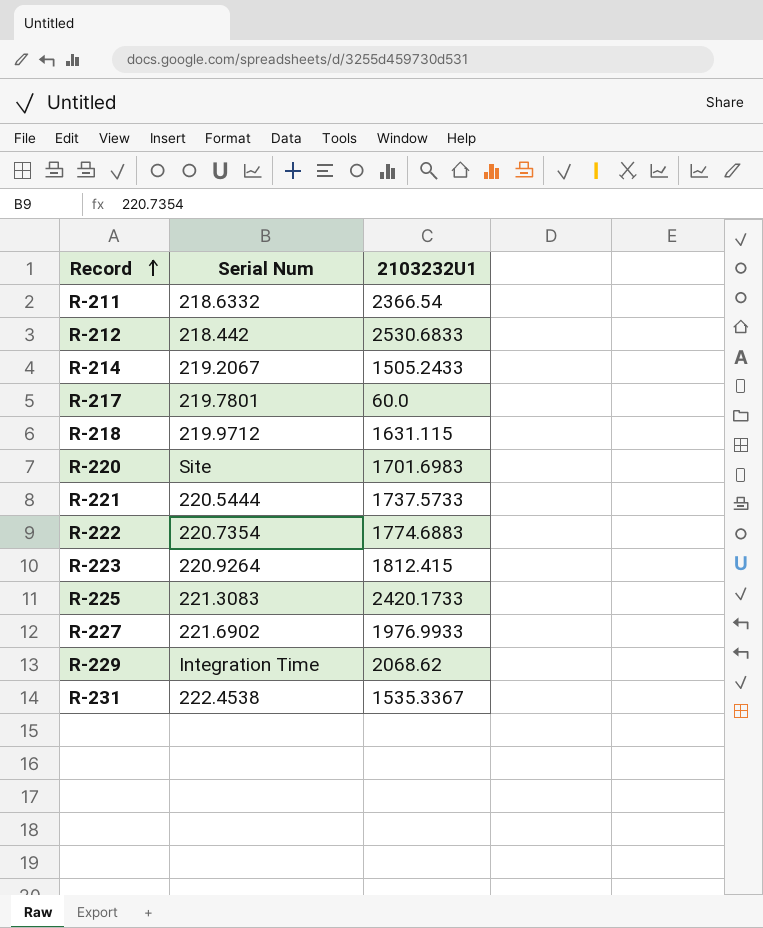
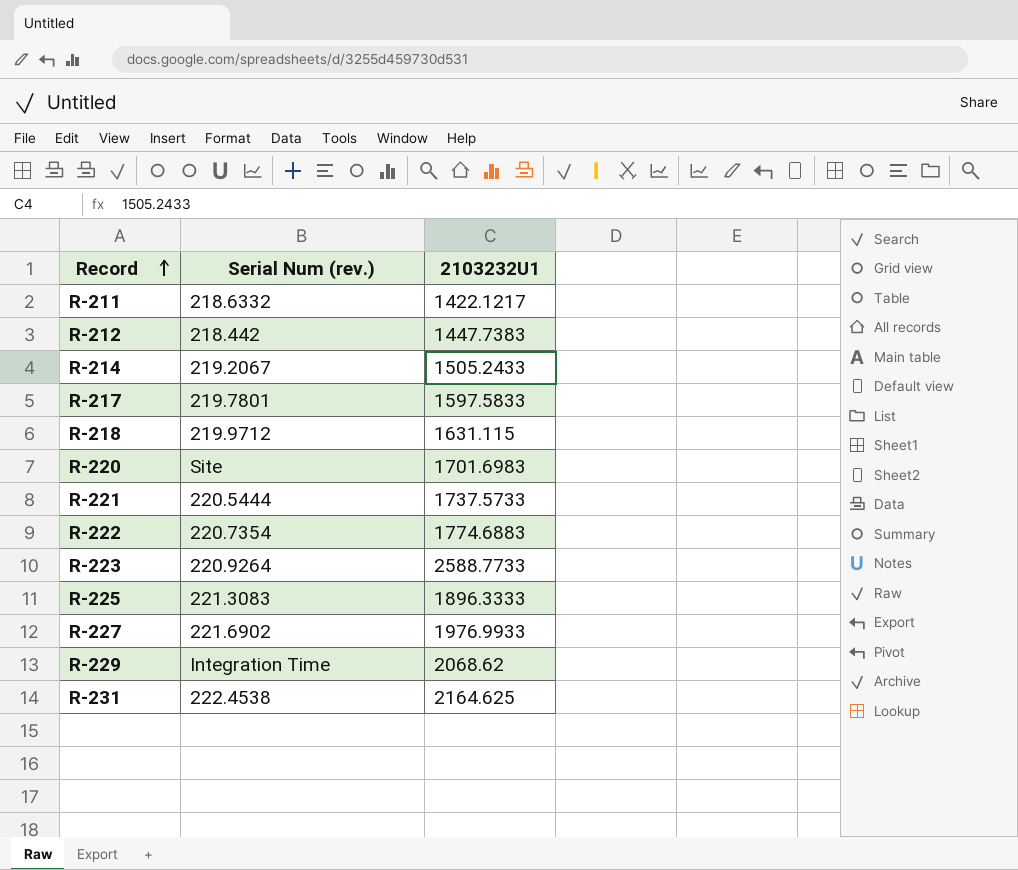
column name: Serial Num -> Serial Num (rev.)
R-211 | 2103232U1: 2366.54 -> 1422.1217
R-212 | 2103232U1: 2530.6833 -> 1447.7383
R-217 | 2103232U1: 60.0 -> 1597.5833
R-223 | 2103232U1: 1812.415 -> 2588.7733
R-225 | 2103232U1: 2420.1733 -> 1896.3333
R-231 | 2103232U1: 1535.3367 -> 2164.625

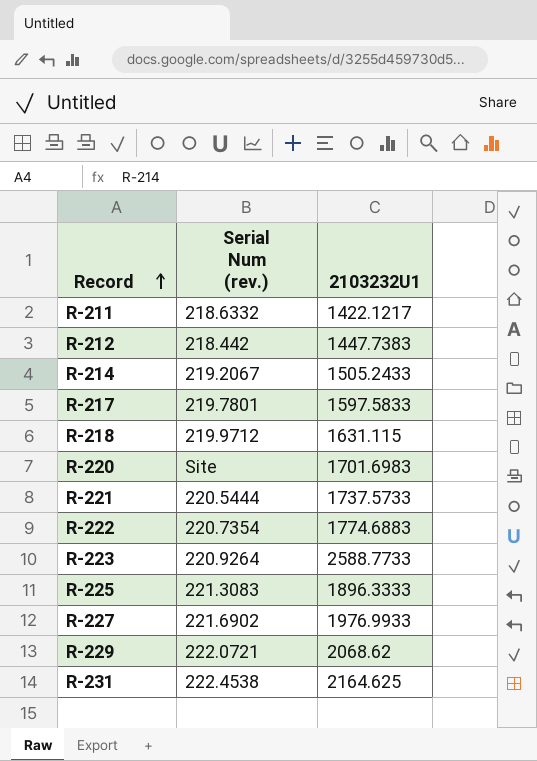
R-229 | Serial Num (rev.): Integration Time -> 222.0721

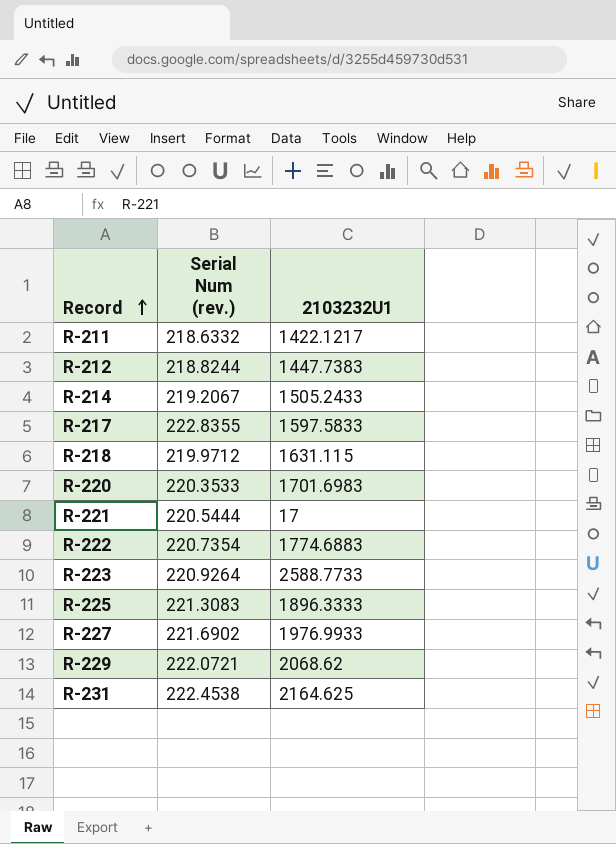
R-212 | Serial Num (rev.): 218.442 -> 218.8244
R-217 | Serial Num (rev.): 219.7801 -> 222.8355
R-220 | Serial Num (rev.): Site -> 220.3533
R-221 | 2103232U1: 1737.5733 -> 17

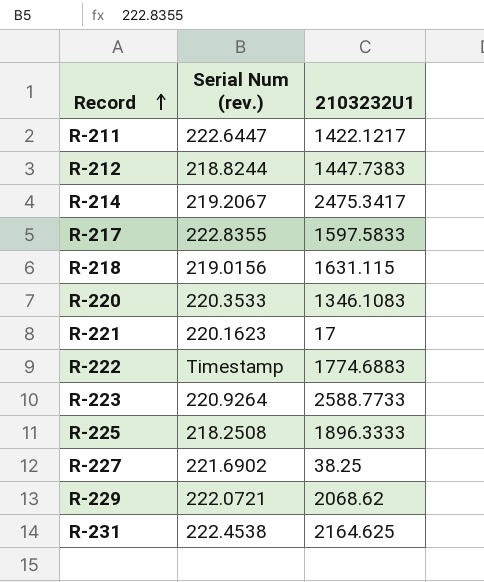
R-211 | Serial Num (rev.): 218.6332 -> 222.6447
R-214 | 2103232U1: 1505.2433 -> 2475.3417
R-218 | Serial Num (rev.): 219.9712 -> 219.0156
R-220 | 2103232U1: 1701.6983 -> 1346.1083
R-221 | Serial Num (rev.): 220.5444 -> 220.1623
R-222 | Serial Num (rev.): 220.7354 -> Timestamp
R-225 | Serial Num (rev.): 221.3083 -> 218.2508
R-227 | 2103232U1: 1976.9933 -> 38.25

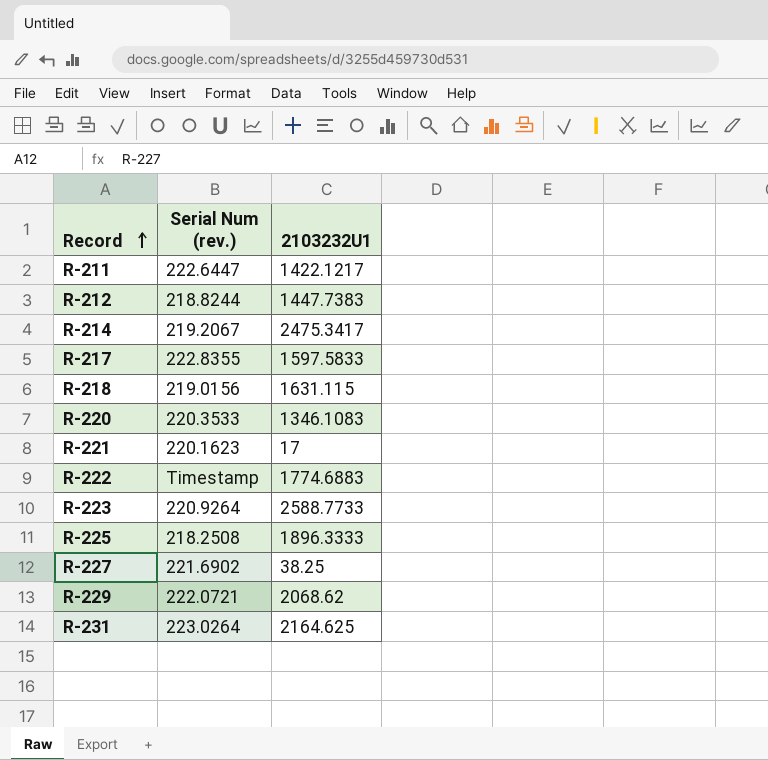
R-231 | Serial Num (rev.): 222.4538 -> 223.0264

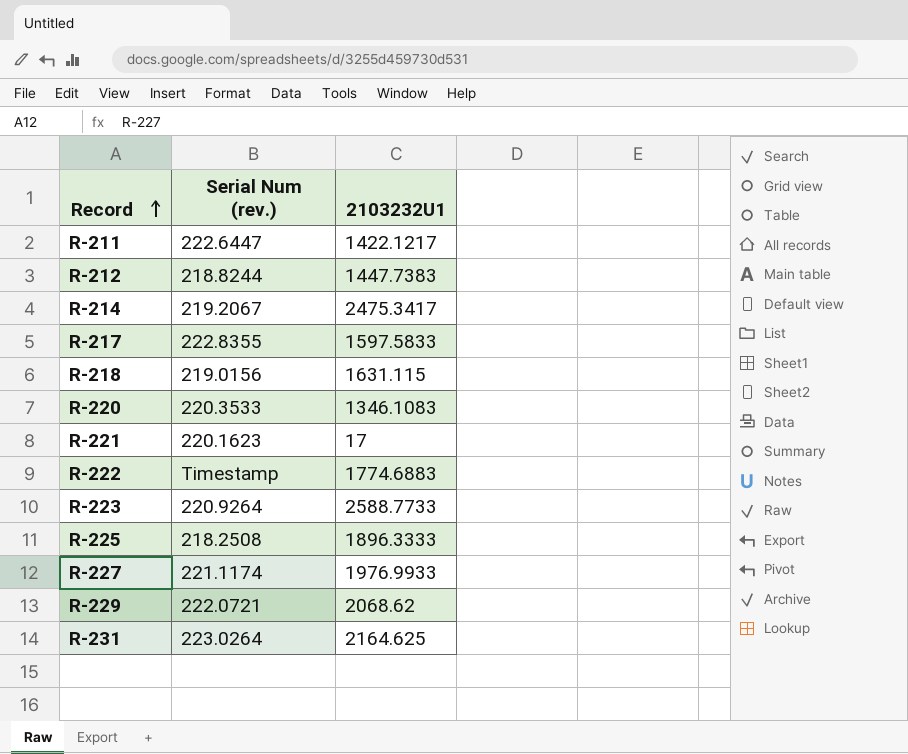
R-227 | Serial Num (rev.): 221.6902 -> 221.1174
R-227 | 2103232U1: 38.25 -> 1976.9933

